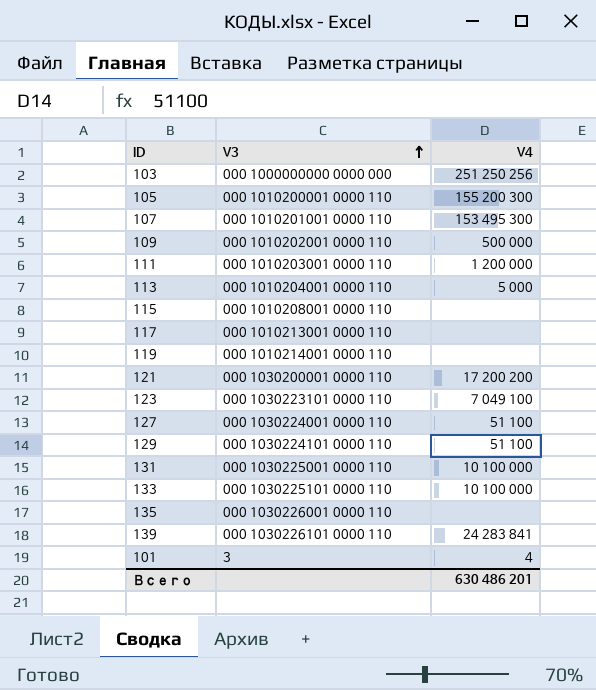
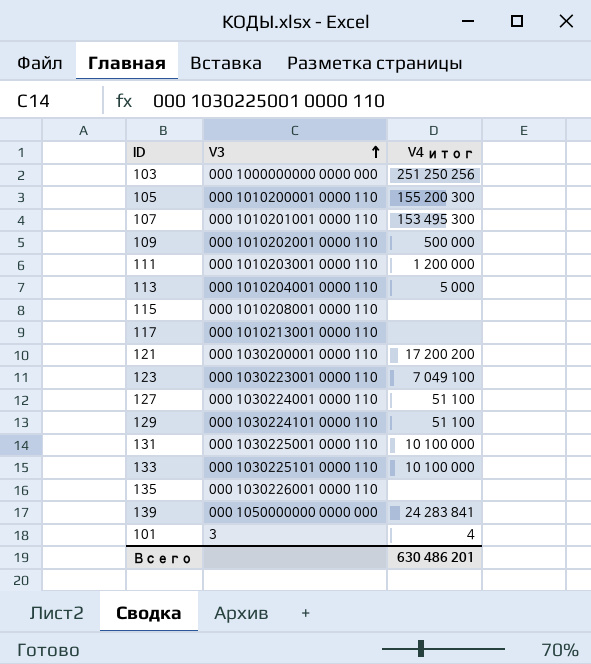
column name: V4 -> V4 итог
row 119: 000 1010214001 0000 110 | none -> none
123 | V3: 000 1030223101 0000 110 -> 000 1030223001 0000 110
139 | V3: 000 1030226101 0000 110 -> 000 1050000000 0000 000

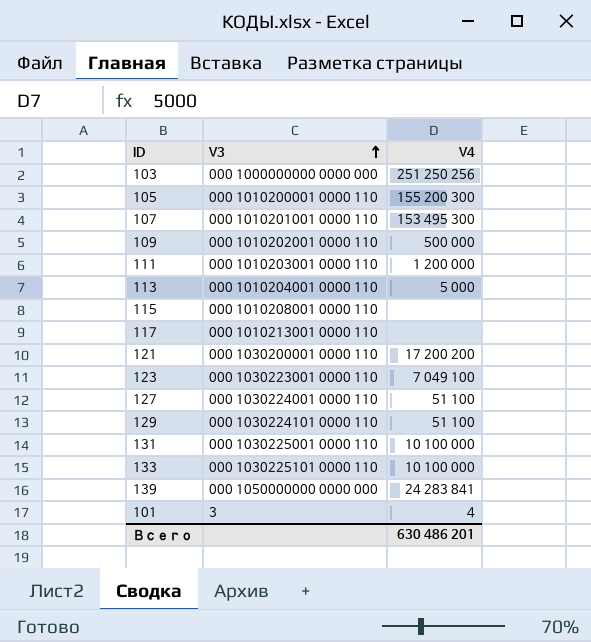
column name: V4 итог -> V4
row 135: 000 1030226001 0000 110 | none -> none

